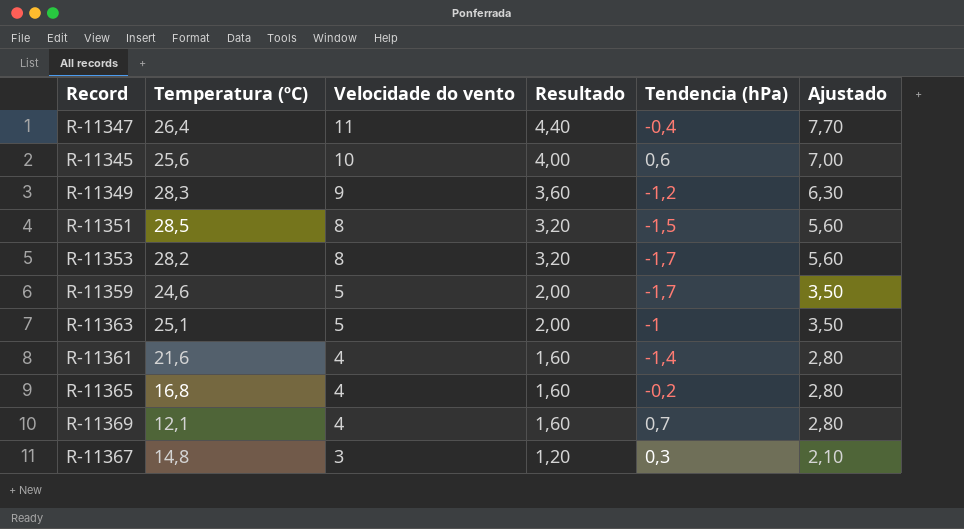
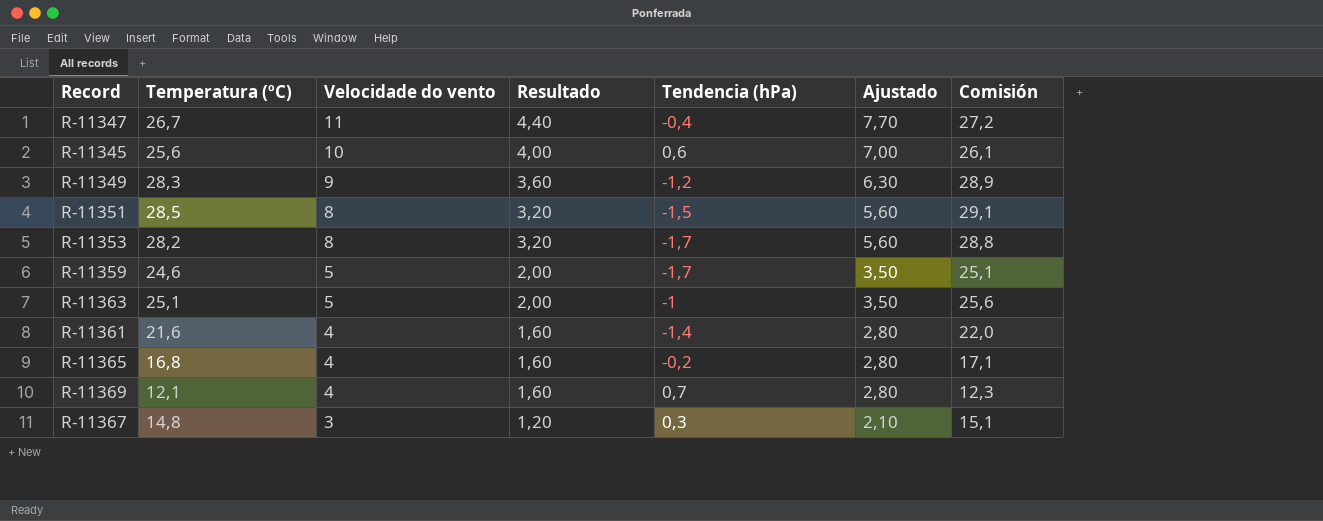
column Comisión | formula: none -> [Temperatura (ºC)] * 1,02
R-11347 | Temperatura (ºC): 26,4 -> 26,7

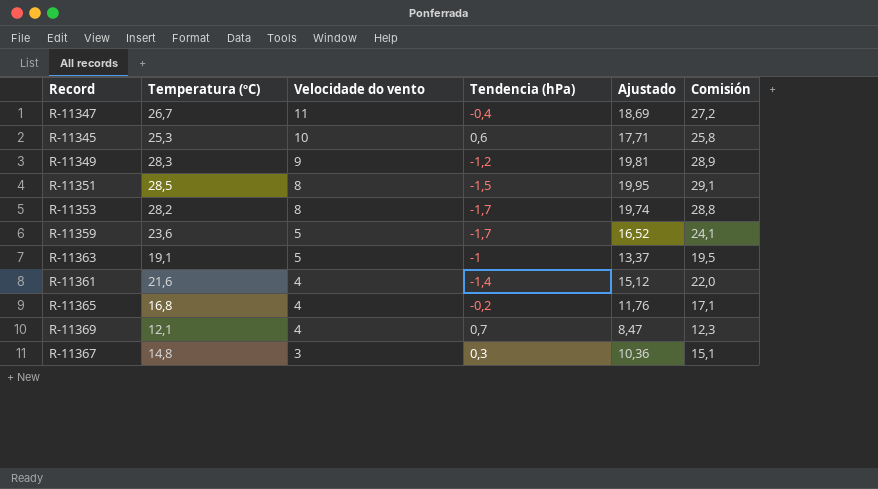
column Resultado | formula: [Velocidade do vento] * 0,4 -> none
column Ajustado | formula: [Velocidade do vento] * 0,7 -> [Temperatura (ºC)] * 0,7
R-11345 | Temperatura (ºC): 25,6 -> 25,3
R-11345 | Comisión: 26,1 -> 25,8
R-11359 | Temperatura (ºC): 24,6 -> 23,6
R-11359 | Comisión: 25,1 -> 24,1
R-11363 | Temperatura (ºC): 25,1 -> 19,1
R-11363 | Comisión: 25,6 -> 19,5

